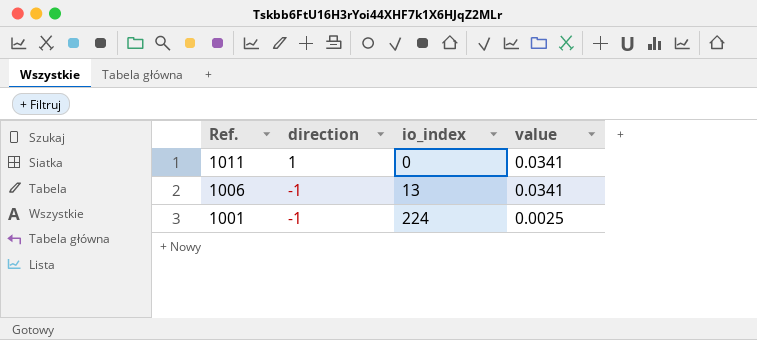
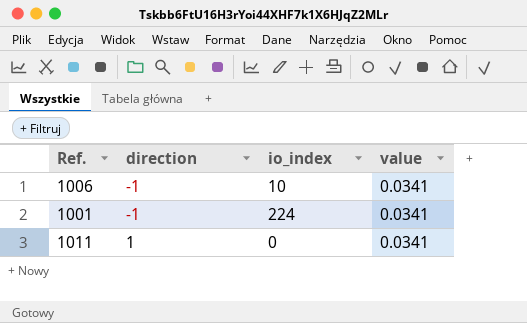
row order: Ref. descending -> direction ascending
1006 | io_index: 13 -> 10
1001 | value: 0.0025 -> 0.0341

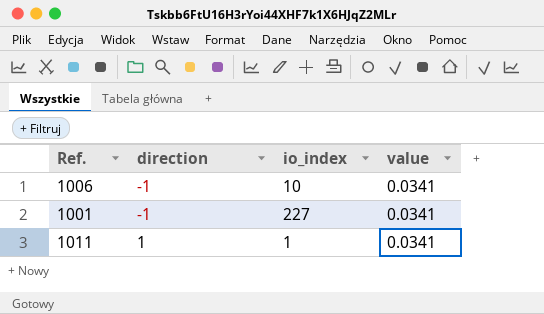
1001 | io_index: 224 -> 227
1011 | io_index: 0 -> 1

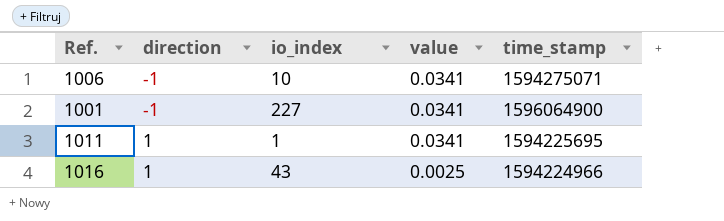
column time_stamp | position: none -> 5
row 1016: none -> 1 | 43 | 0.0025 | 1594224966

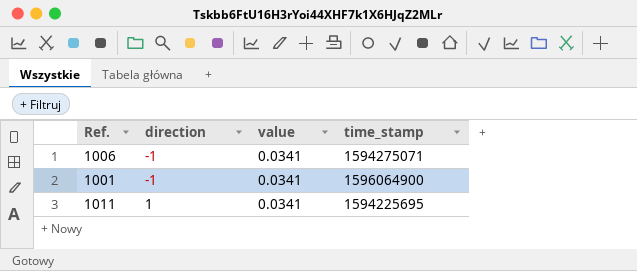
column io_index | position: 3 -> none
row 1016: 1 | 43 | 0.0025 | 1594224966 -> none

